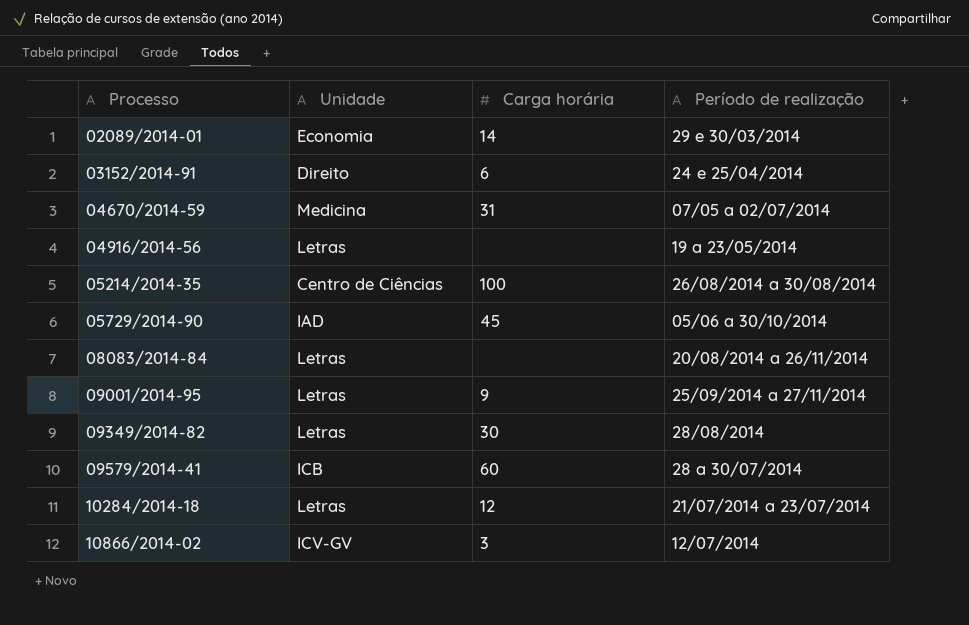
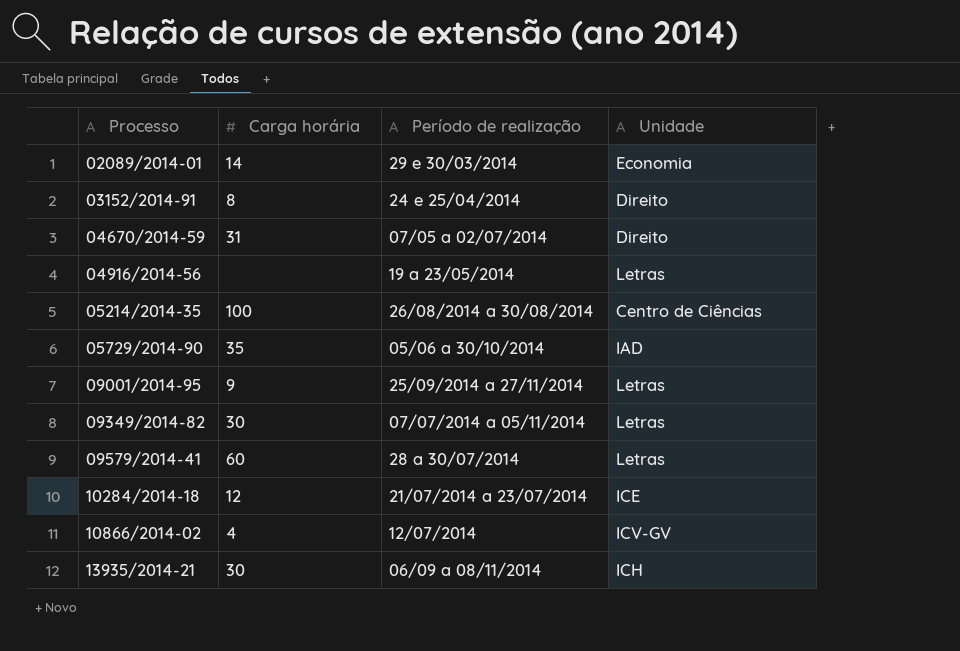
column Unidade | position: 2 -> 4
row 08083/2014-84: Letras | none | 20/08/2014 a 26/11/2014 -> none
03152/2014-91 | Carga horária: 6 -> 8
04670/2014-59 | Unidade: Medicina -> Direito
05729/2014-90 | Carga horária: 45 -> 35
09349/2014-82 | Período de realização: 28/08/2014 -> 07/07/2014 a 05/11/2014
09579/2014-41 | Unidade: ICB -> Letras
10284/2014-18 | Unidade: Letras -> ICE
10866/2014-02 | Carga horária: 3 -> 4
row 13935/2014-21: none -> 30 | 06/09 a 08/11/2014 | ICH

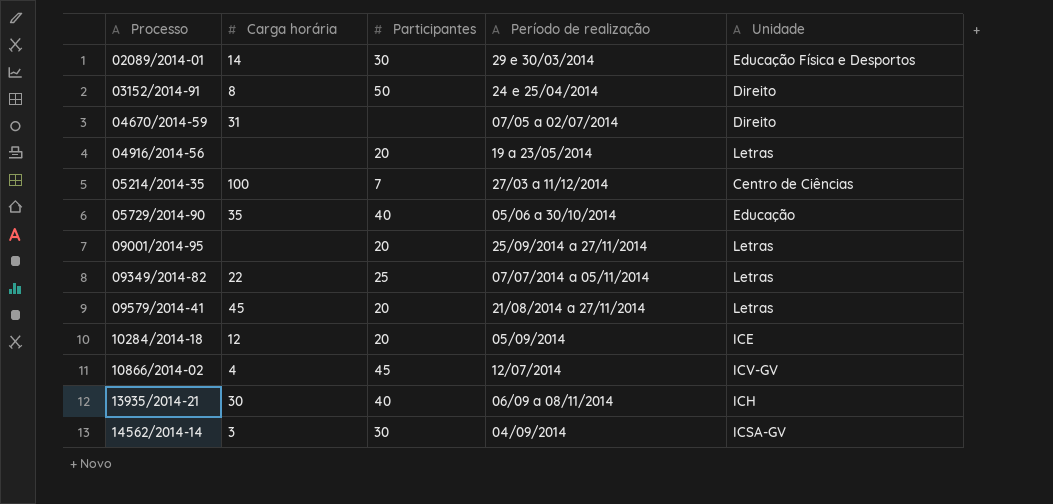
column Participantes | position: none -> 3
02089/2014-01 | Unidade: Economia -> Educação Física e Desportos
05214/2014-35 | Período de realização: 26/08/2014 a 30/08/2014 -> 27/03 a 11/12/2014
05729/2014-90 | Unidade: IAD -> Educação
09001/2014-95 | Carga horária: 9 -> none
09349/2014-82 | Carga horária: 30 -> 22
09579/2014-41 | Carga horária: 60 -> 45
09579/2014-41 | Período de realização: 28 a 30/07/2014 -> 21/08/2014 a 27/11/2014
10284/2014-18 | Período de realização: 21/07/2014 a 23/07/2014 -> 05/09/2014
row 14562/2014-14: none -> 3 | 30 | 04/09/2014 | ICSA-GV

